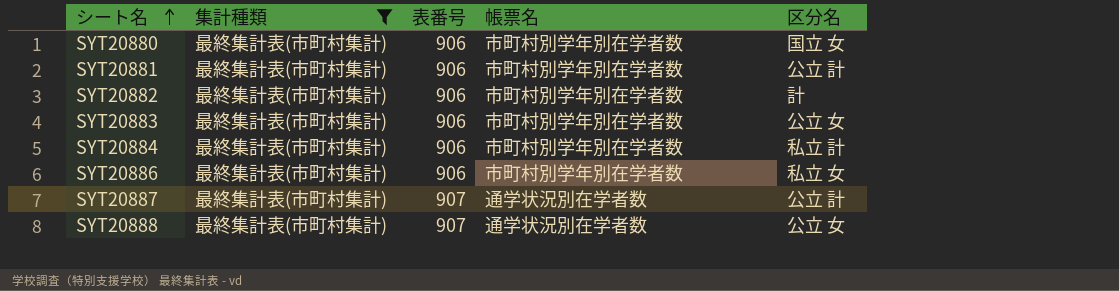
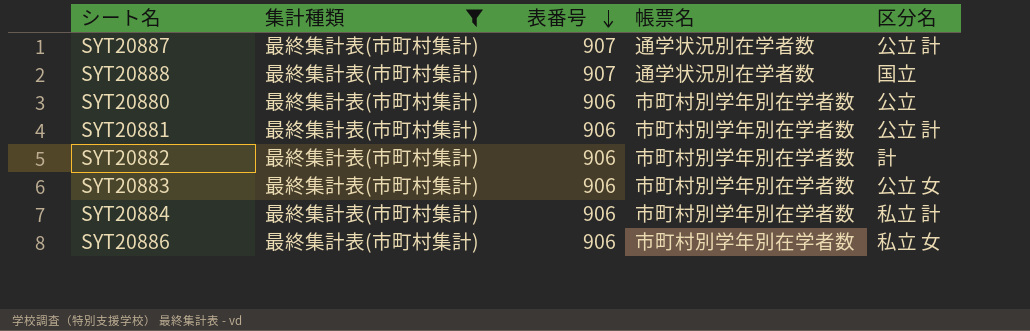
row order: シート名 ascending -> 表番号 descending
SYT20888 | 区分名: 公立 女 -> 国立
SYT20880 | 区分名: 国立 女 -> 公立

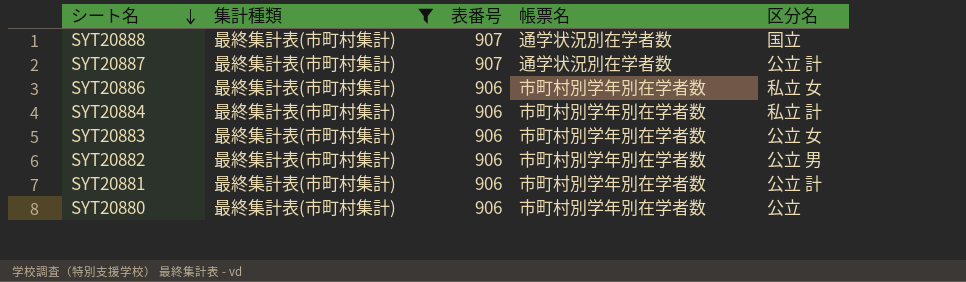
row order: 表番号 descending -> シート名 descending
SYT20882 | 区分名: 計 -> 公立 男

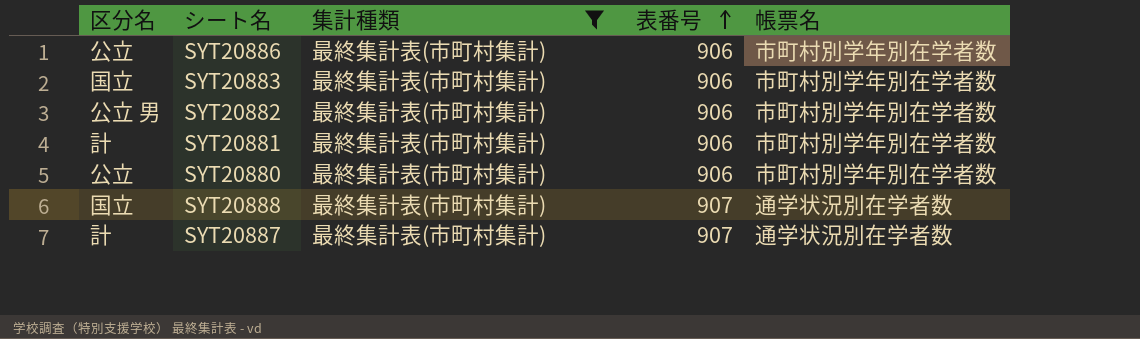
row order: シート名 descending -> 表番号 ascending
column 区分名 | position: 5 -> 1
row SYT20884: 最終集計表(市町村集計) | 906 | 市町村別学年別在学者数 | 私立 計 -> none
SYT20886 | 区分名: 私立 女 -> 公立
SYT20883 | 区分名: 公立 女 -> 国立
SYT20881 | 区分名: 公立 計 -> 計
SYT20887 | 区分名: 公立 計 -> 計

